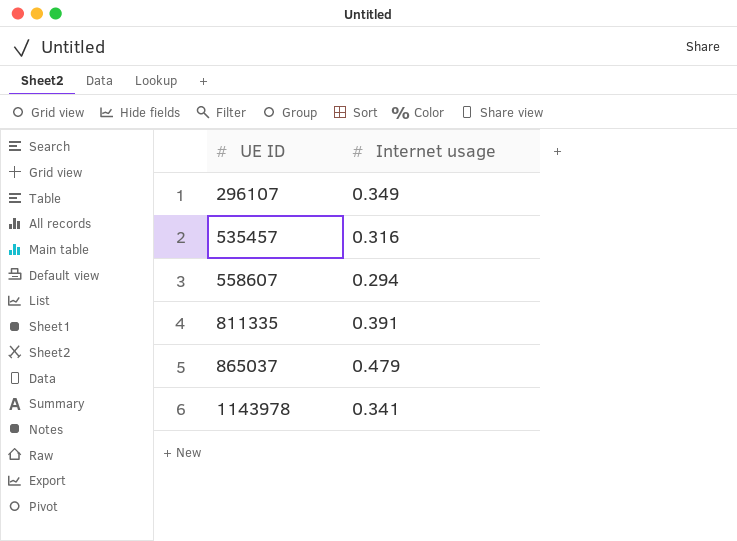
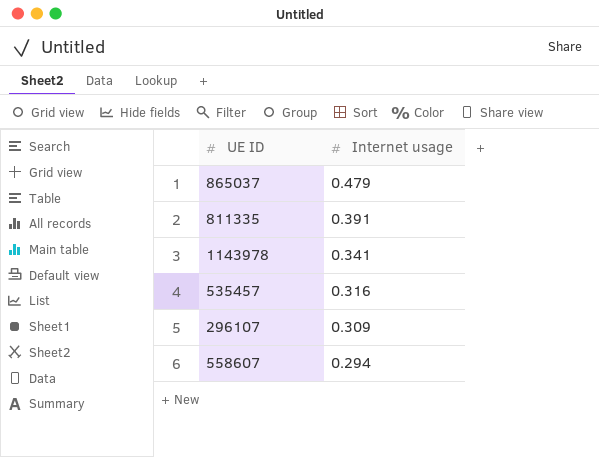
row order: UE ID ascending -> Internet usage descending
296107 | Internet usage: 0.349 -> 0.309

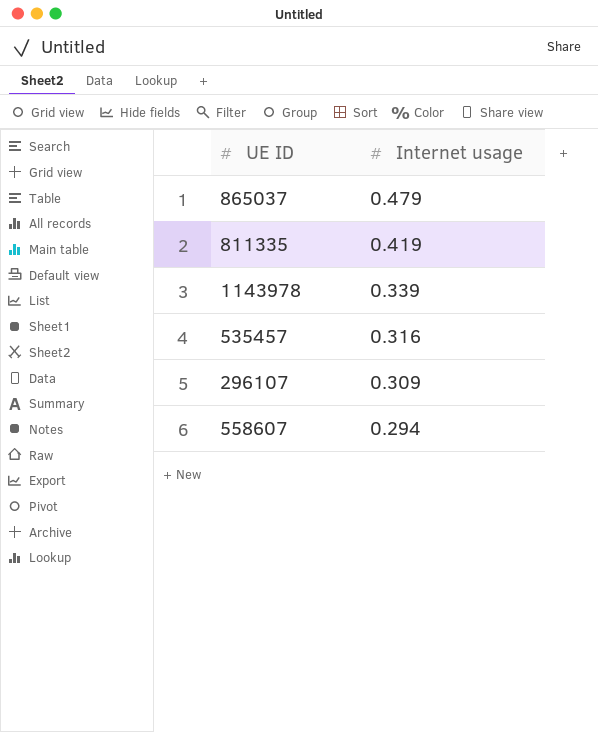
811335 | Internet usage: 0.391 -> 0.419
1143978 | Internet usage: 0.341 -> 0.339

